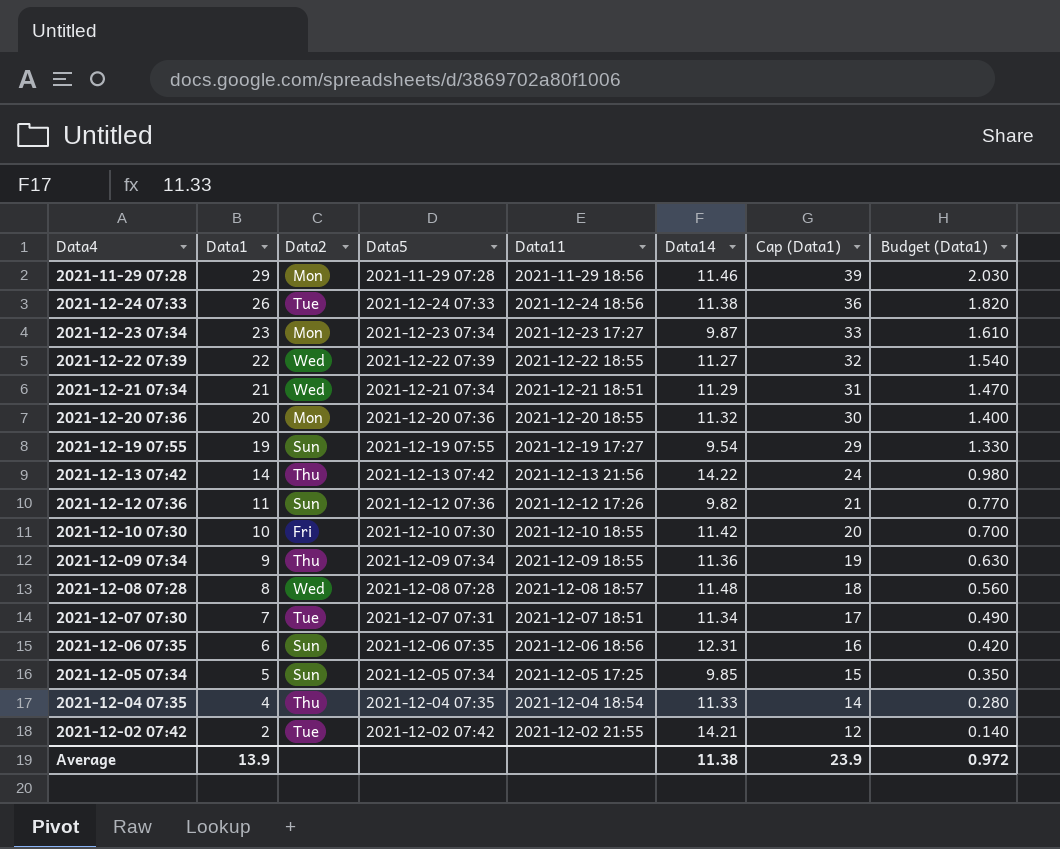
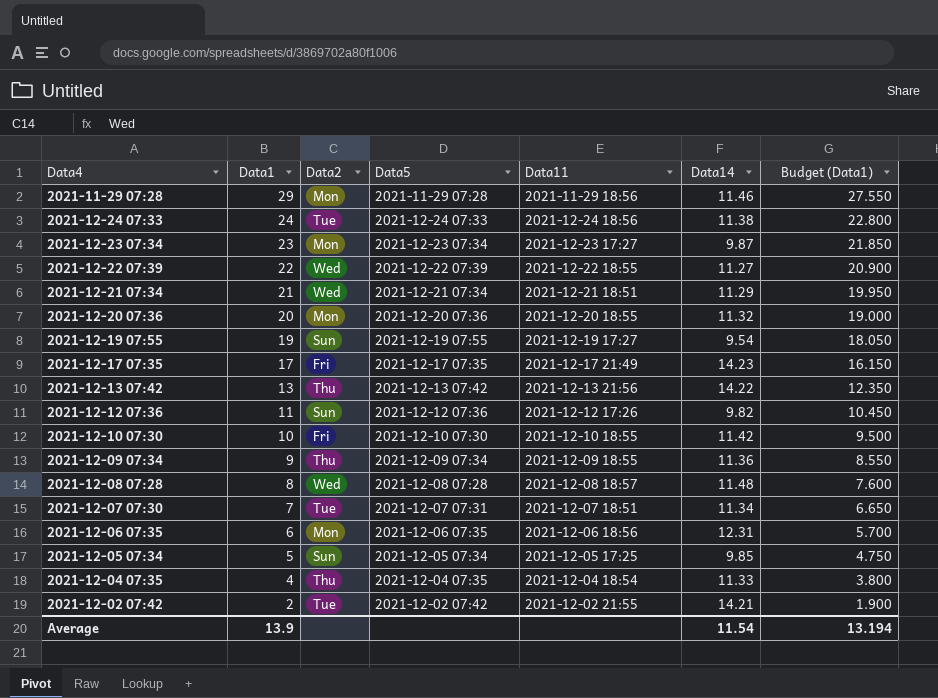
column Cap (Data1) | formula: [Data1] + 10 -> none
column Budget (Data1) | formula: [Data1] * 0.07 -> [Data1] * 0.95
2021-12-24 07:33 | Data1: 26 -> 24
row 2021-12-17 07:35: none -> 17 | Fri | 2021-12-17 07:35 | 2021-12-17 21:49 | 14.23 | 16.150
2021-12-13 07:42 | Data1: 14 -> 13
2021-12-06 07:35 | Data2: Sun -> Mon
Average | Data14: 11.38 -> 11.54
Average | Budget (Data1): 0.972 -> 13.194

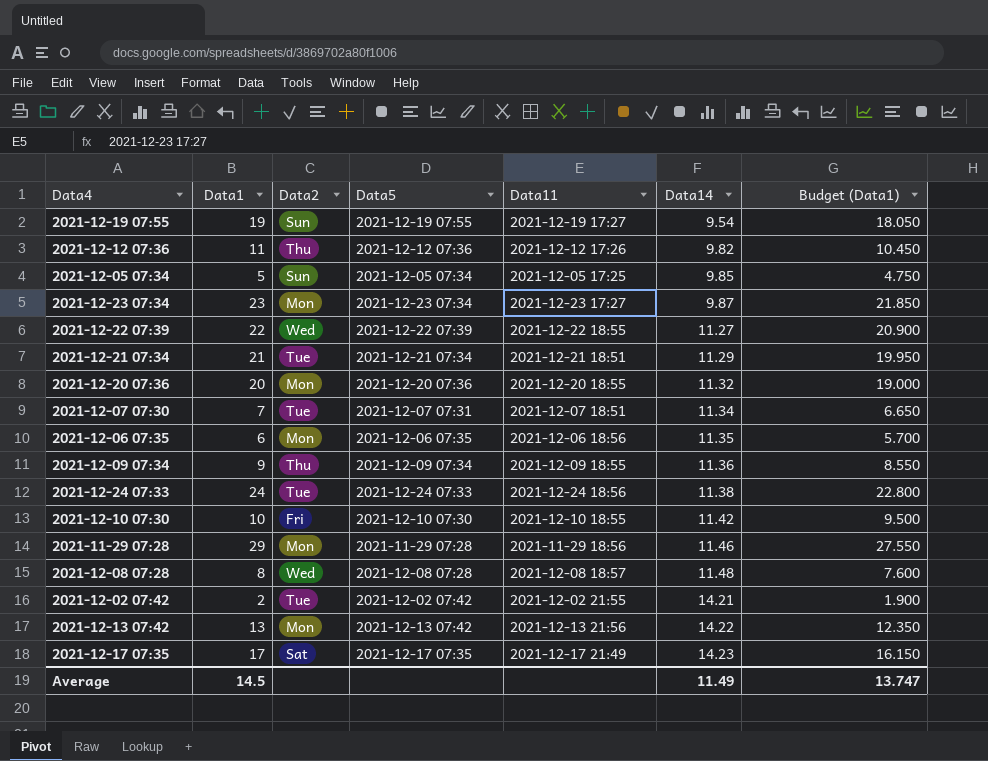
row order: Data1 descending -> Data14 ascending
row 2021-12-04 07:35: 4 | Thu | 2021-12-04 07:35 | 2021-12-04 18:54 | 11.33 | 3.800 -> none
2021-12-12 07:36 | Data2: Sun -> Thu
2021-12-21 07:34 | Data2: Wed -> Tue
2021-12-06 07:35 | Data14: 12.31 -> 11.35
2021-12-13 07:42 | Data2: Thu -> Mon
2021-12-17 07:35 | Data2: Fri -> Sat
Average | Data1: 13.9 -> 14.5
Average | Data14: 11.54 -> 11.49
Average | Budget (Data1): 13.194 -> 13.747

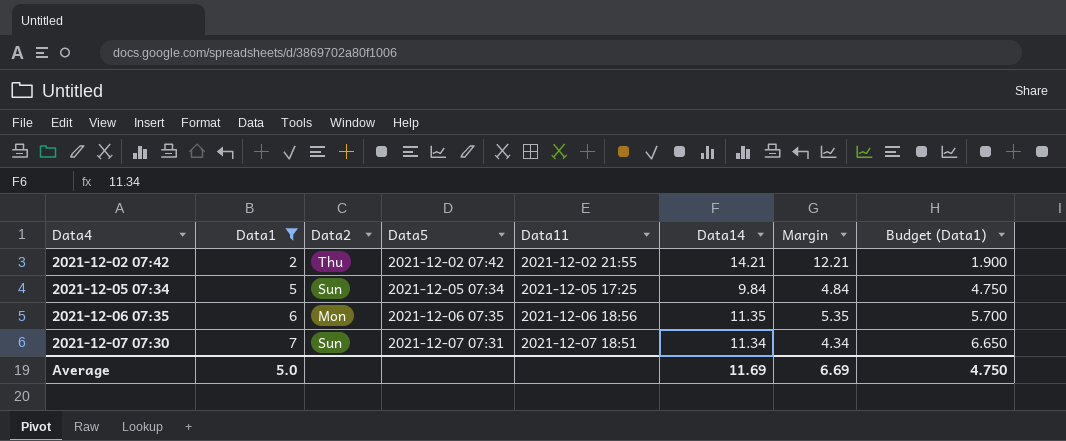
filter: none -> Data1 <= 7
row order: Data14 ascending -> Data4 ascending
column Margin | formula: none -> [Data14] - [Data1]
2021-12-02 07:42 | Data2: Tue -> Thu
2021-12-05 07:34 | Data14: 9.85 -> 9.84
2021-12-07 07:30 | Data2: Tue -> Sun
Average | Data1: 14.5 -> 5.0
Average | Data14: 11.49 -> 11.69
Average | Budget (Data1): 13.747 -> 4.750

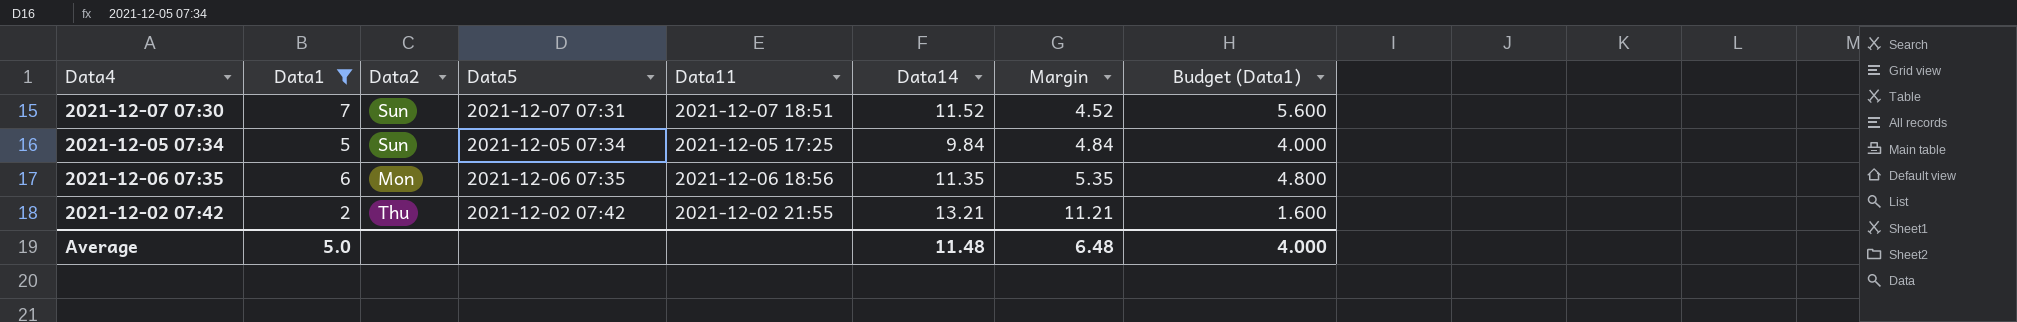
row order: Data4 ascending -> Margin ascending
column Budget (Data1) | formula: [Data1] * 0.95 -> [Data1] * 0.8
2021-12-07 07:30 | Data14: 11.34 -> 11.52
2021-12-07 07:30 | Margin: 4.34 -> 4.52
2021-12-02 07:42 | Data14: 14.21 -> 13.21
2021-12-02 07:42 | Margin: 12.21 -> 11.21
Average | Data14: 11.69 -> 11.48
Average | Margin: 6.69 -> 6.48
Average | Budget (Data1): 4.750 -> 4.000

